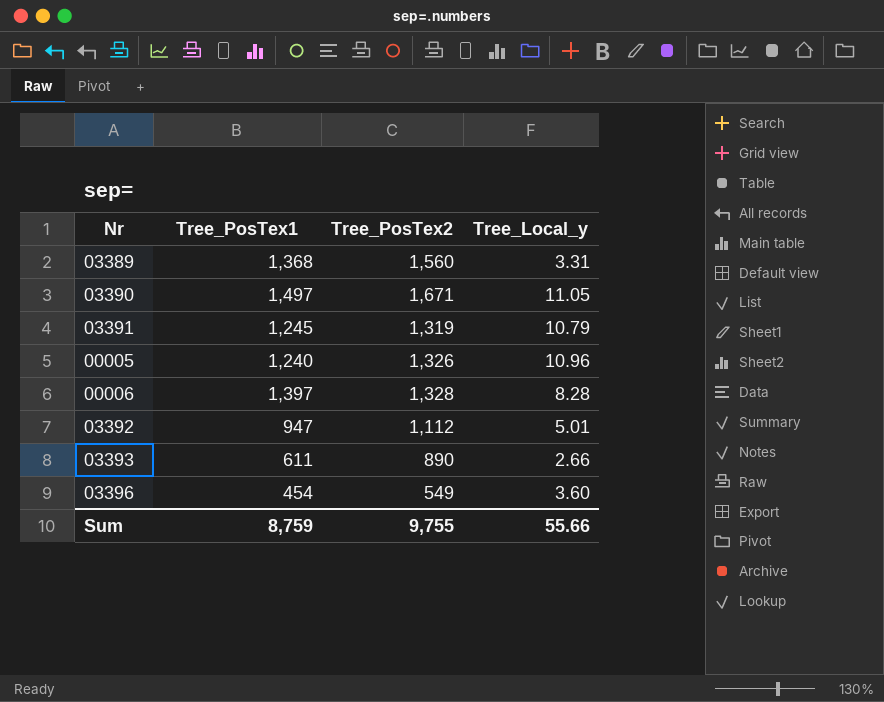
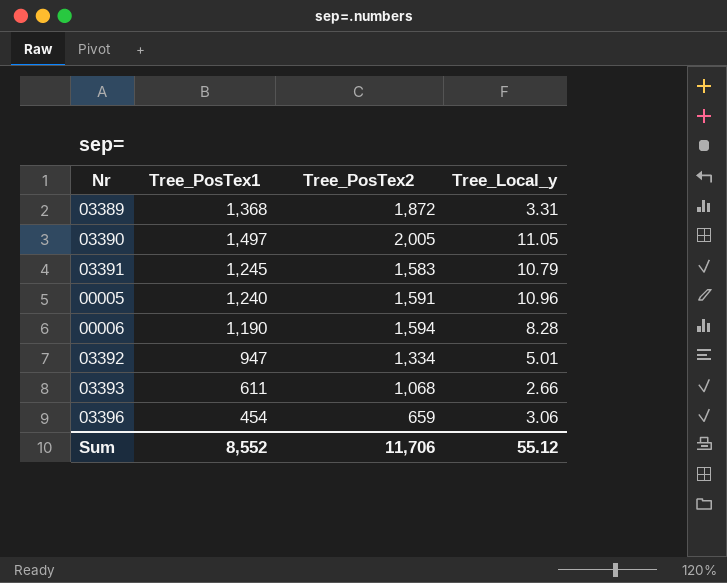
03389 | Tree_PosTex2: 1,560 -> 1,872
03390 | Tree_PosTex2: 1,671 -> 2,005
03391 | Tree_PosTex2: 1,319 -> 1,583
00005 | Tree_PosTex2: 1,326 -> 1,591
00006 | Tree_PosTex1: 1,397 -> 1,190
00006 | Tree_PosTex2: 1,328 -> 1,594
03392 | Tree_PosTex2: 1,112 -> 1,334
03393 | Tree_PosTex2: 890 -> 1,068
03396 | Tree_PosTex2: 549 -> 659
03396 | Tree_Local_y: 3.60 -> 3.06
Sum | Tree_PosTex1: 8,759 -> 8,552
Sum | Tree_PosTex2: 9,755 -> 11,706
Sum | Tree_Local_y: 55.66 -> 55.12

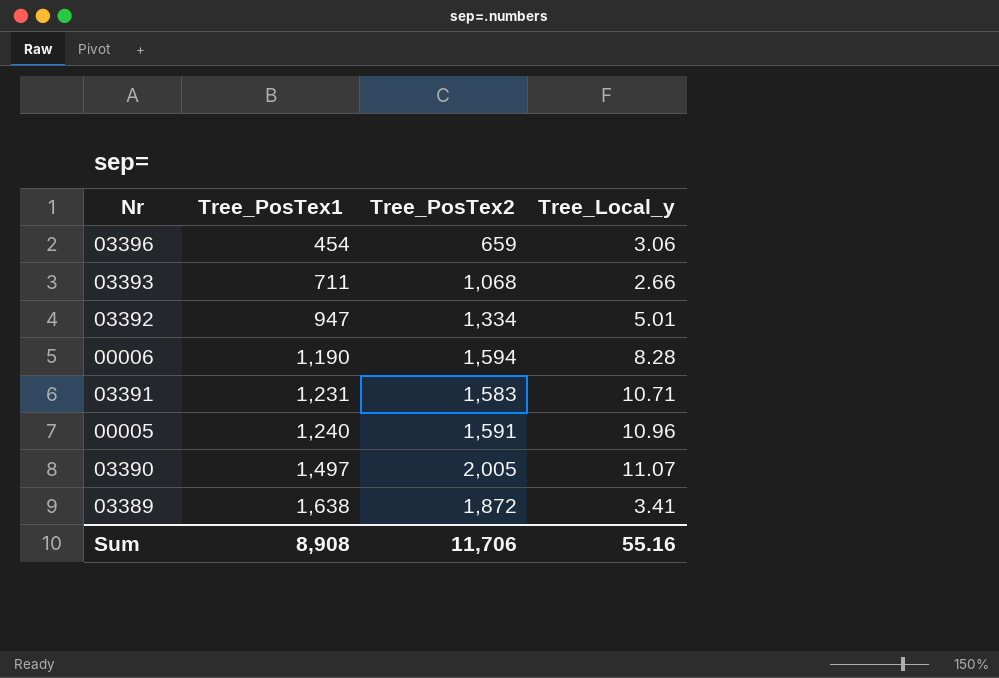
row order: none -> Tree_PosTex1 ascending
03393 | Tree_PosTex1: 611 -> 711
03391 | Tree_PosTex1: 1,245 -> 1,231
03391 | Tree_Local_y: 10.79 -> 10.71
03390 | Tree_Local_y: 11.05 -> 11.07
03389 | Tree_PosTex1: 1,368 -> 1,638
03389 | Tree_Local_y: 3.31 -> 3.41
Sum | Tree_PosTex1: 8,552 -> 8,908
Sum | Tree_Local_y: 55.12 -> 55.16

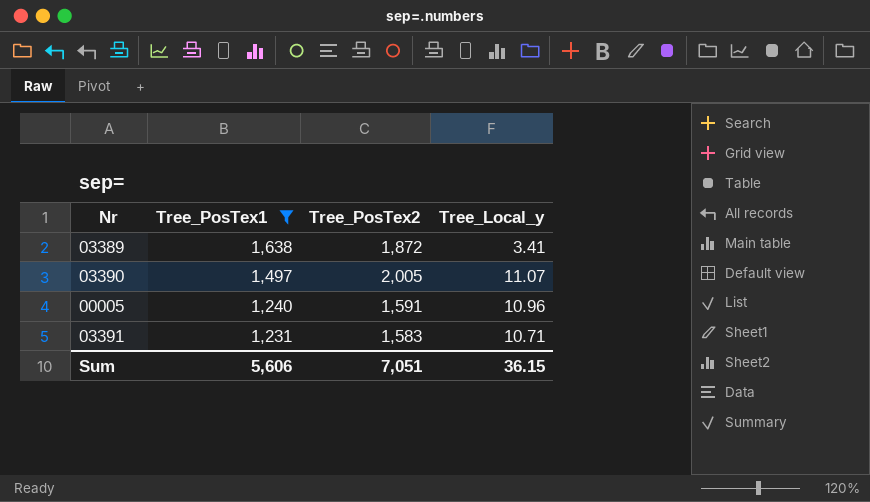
filter: none -> Tree_PosTex1 >= 1,231
row order: Tree_PosTex1 ascending -> Tree_PosTex1 descending
Sum | Tree_PosTex1: 8,908 -> 5,606
Sum | Tree_PosTex2: 11,706 -> 7,051
Sum | Tree_Local_y: 55.16 -> 36.15

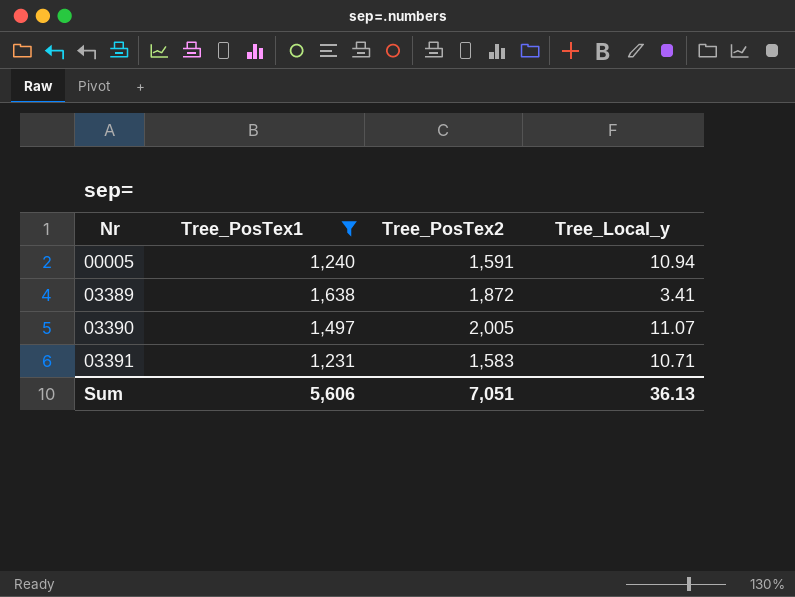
row order: Tree_PosTex1 descending -> Nr ascending
00005 | Tree_Local_y: 10.96 -> 10.94
Sum | Tree_Local_y: 36.15 -> 36.13

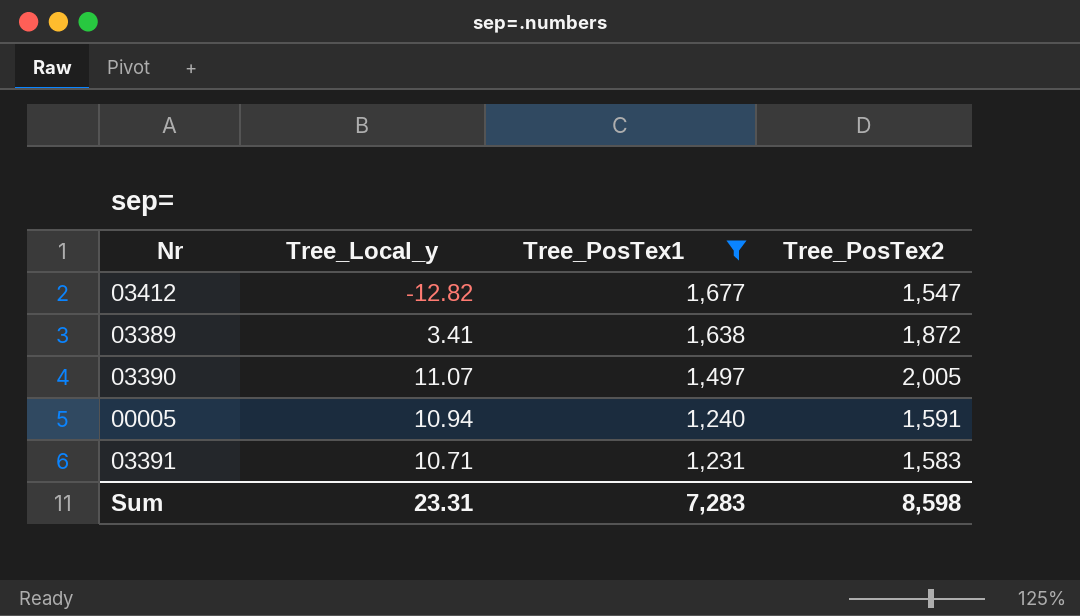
row order: Nr ascending -> Tree_PosTex1 descending
column Tree_Local_y | position: 4 -> 2
row 03412: none -> -12.82 | 1,677 | 1,547
Sum | Tree_Local_y: 36.13 -> 23.31
Sum | Tree_PosTex1: 5,606 -> 7,283
Sum | Tree_PosTex2: 7,051 -> 8,598

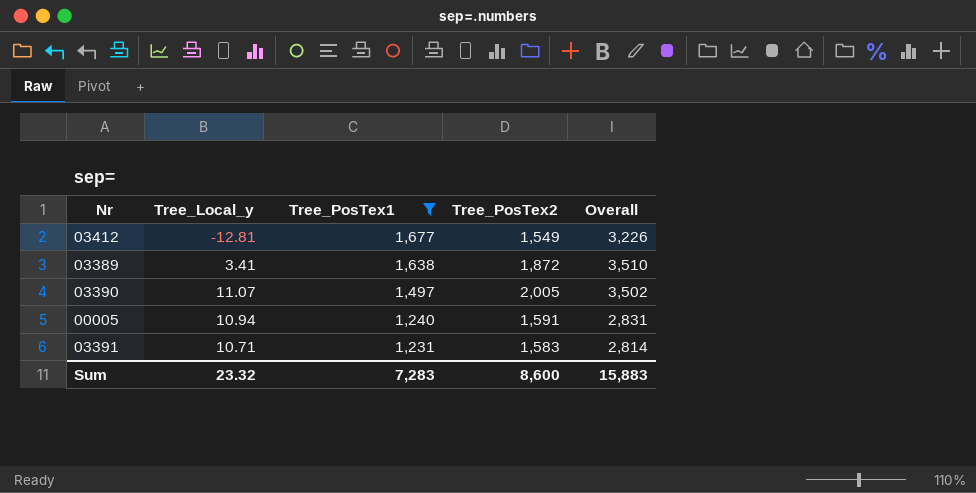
column Overall | formula: none -> [Tree_PosTex1] + [Tree_PosTex2]
03412 | Tree_Local_y: -12.82 -> -12.81
03412 | Tree_PosTex2: 1,547 -> 1,549
Sum | Tree_Local_y: 23.31 -> 23.32
Sum | Tree_PosTex2: 8,598 -> 8,600

